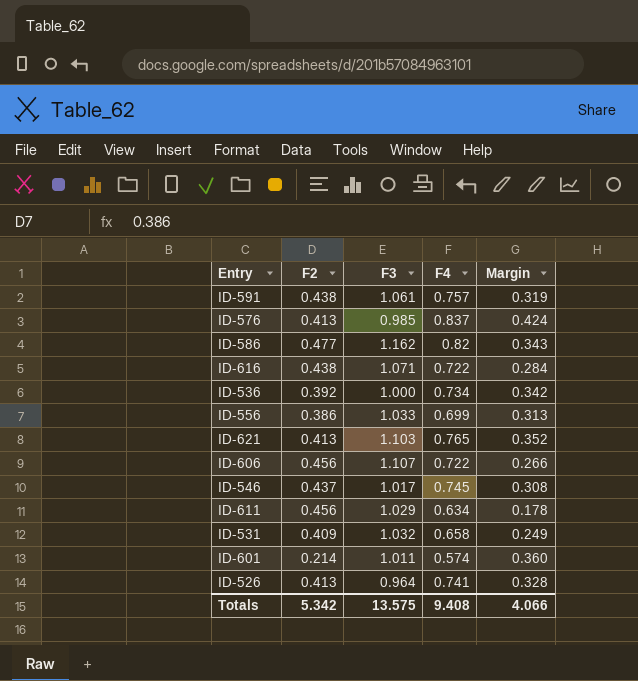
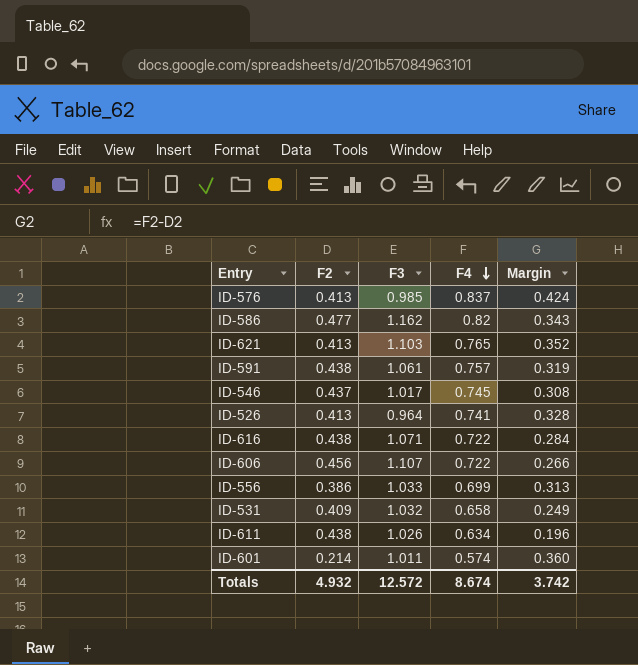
row order: none -> F4 descending
row ID-536: 0.392 | 1.000 | 0.734 | 0.342 -> none
ID-611 | F2: 0.456 -> 0.438
ID-611 | F3: 1.029 -> 1.026
ID-611 | Margin: 0.178 -> 0.196
Totals | F2: 5.342 -> 4.932
Totals | F3: 13.575 -> 12.572
Totals | F4: 9.408 -> 8.674
Totals | Margin: 4.066 -> 3.742

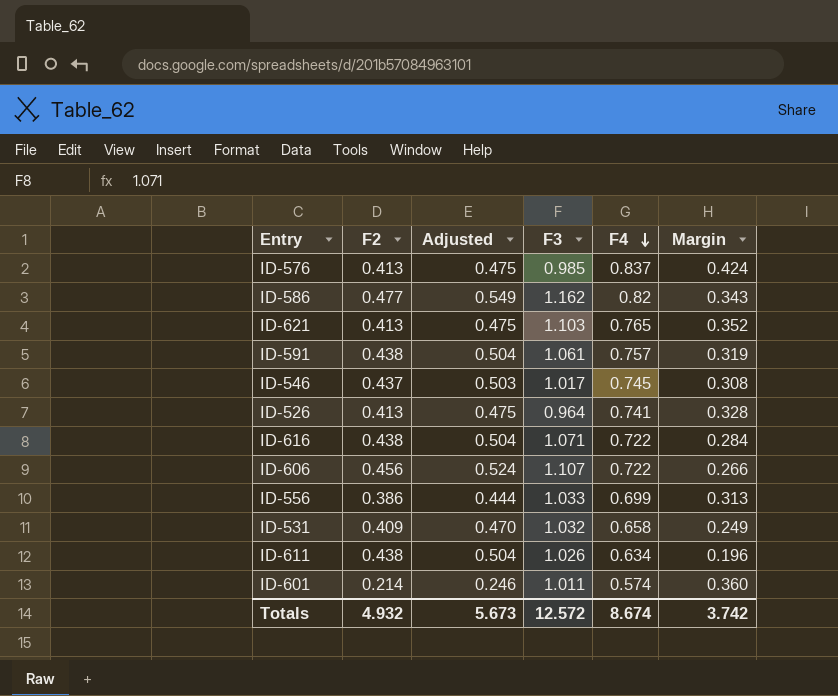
column Adjusted | formula: none -> [F2] * 1.15

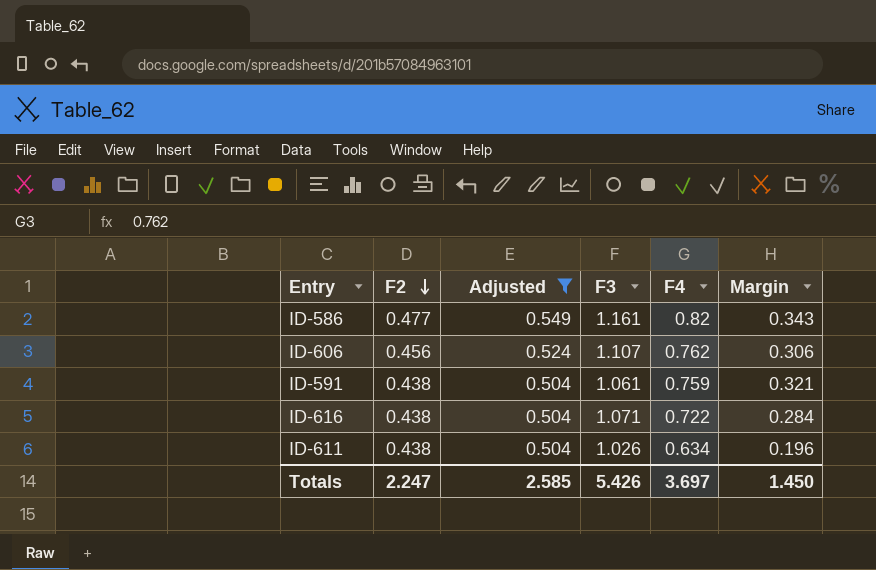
filter: none -> Adjusted >= 0.504
row order: F4 descending -> F2 descending
ID-586 | F3: 1.162 -> 1.161
ID-606 | F4: 0.722 -> 0.762
ID-606 | Margin: 0.266 -> 0.306
ID-591 | F4: 0.757 -> 0.759
ID-591 | Margin: 0.319 -> 0.321
Totals | F2: 4.932 -> 2.247
Totals | Adjusted: 5.673 -> 2.585
Totals | F3: 12.572 -> 5.426
Totals | F4: 8.674 -> 3.697
Totals | Margin: 3.742 -> 1.450

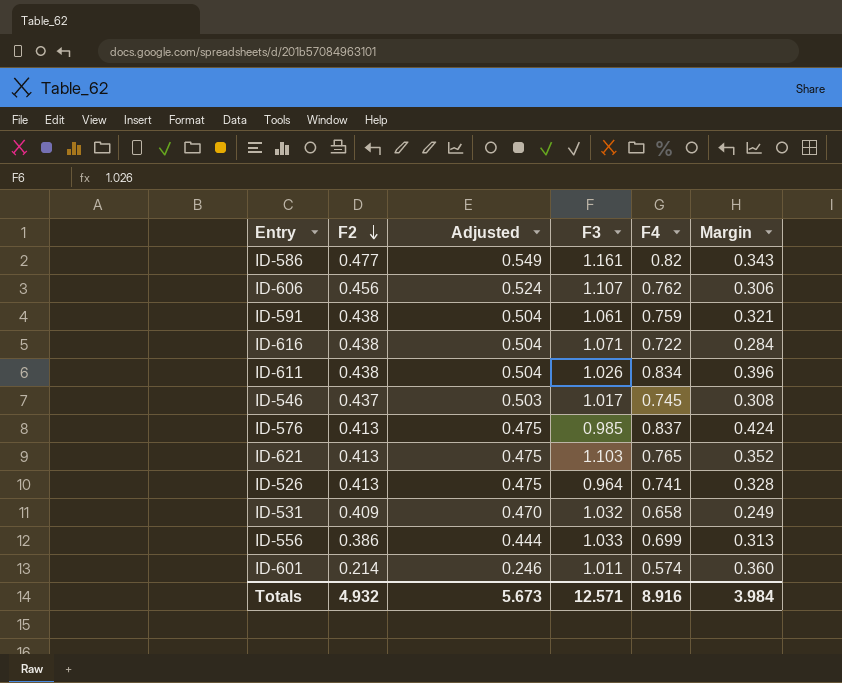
filter: Adjusted >= 0.504 -> none
ID-611 | F4: 0.634 -> 0.834
ID-611 | Margin: 0.196 -> 0.396
Totals | F2: 2.247 -> 4.932
Totals | Adjusted: 2.585 -> 5.673
Totals | F3: 5.426 -> 12.571
Totals | F4: 3.697 -> 8.916
Totals | Margin: 1.450 -> 3.984

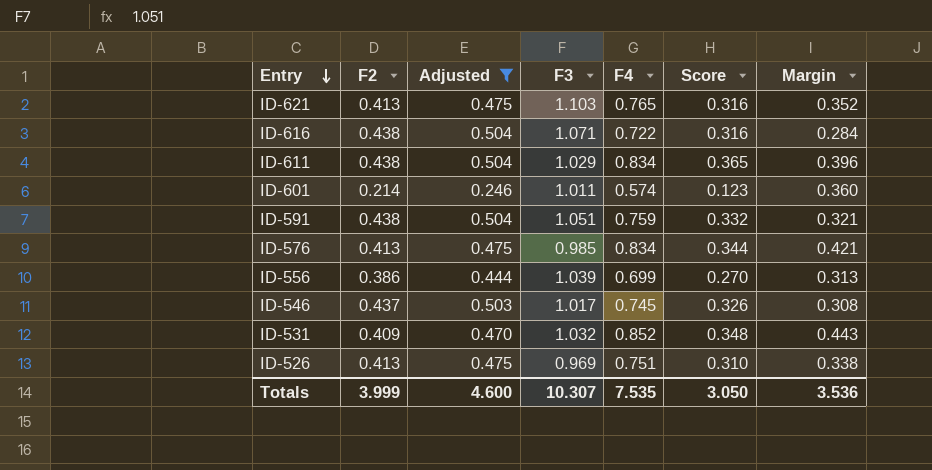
filter: none -> Adjusted <= 0.504
row order: F2 descending -> Entry descending
column Score | formula: none -> [F2] * [F4]
ID-611 | F3: 1.026 -> 1.029
ID-591 | F3: 1.061 -> 1.051
ID-576 | F4: 0.837 -> 0.834
ID-576 | Margin: 0.424 -> 0.421
ID-556 | F3: 1.033 -> 1.039
ID-531 | F4: 0.658 -> 0.852
ID-531 | Margin: 0.249 -> 0.443
ID-526 | F3: 0.964 -> 0.969
ID-526 | F4: 0.741 -> 0.751
ID-526 | Margin: 0.328 -> 0.338
Totals | F2: 4.932 -> 3.999
Totals | Adjusted: 5.673 -> 4.600
Totals | F3: 12.571 -> 10.307
Totals | F4: 8.916 -> 7.535
Totals | Margin: 3.984 -> 3.536

